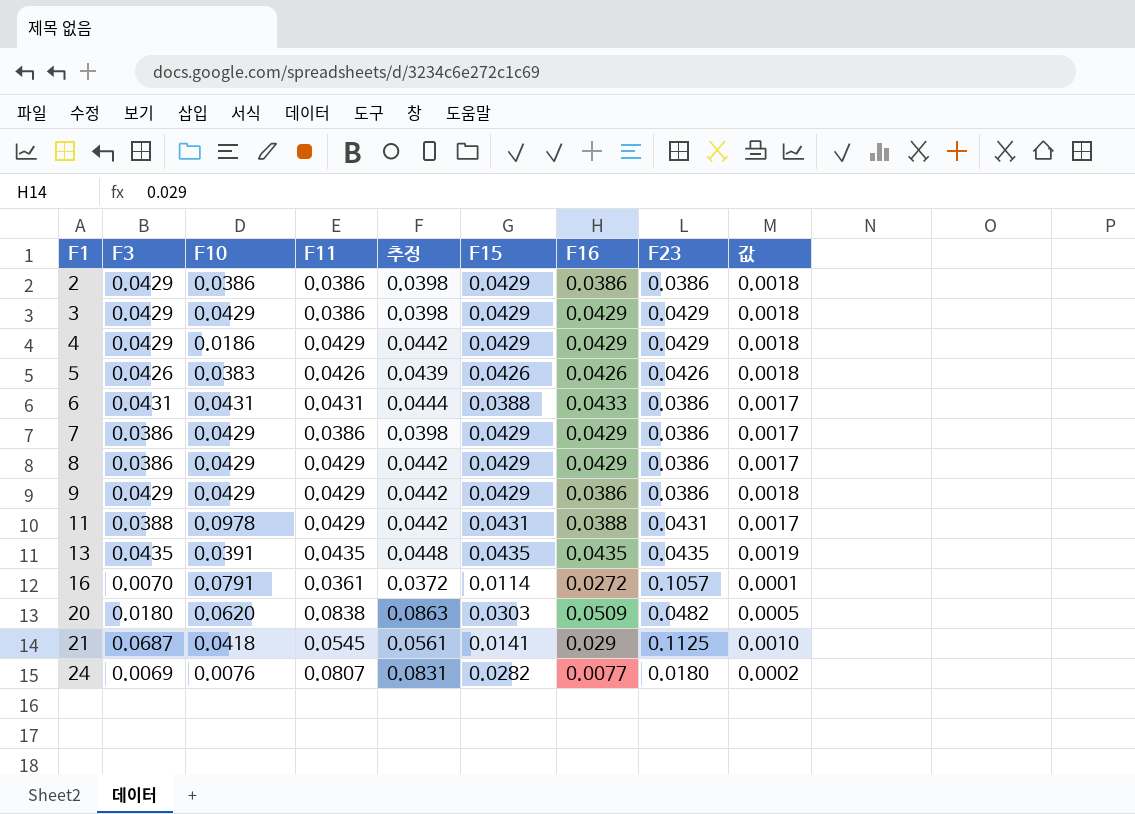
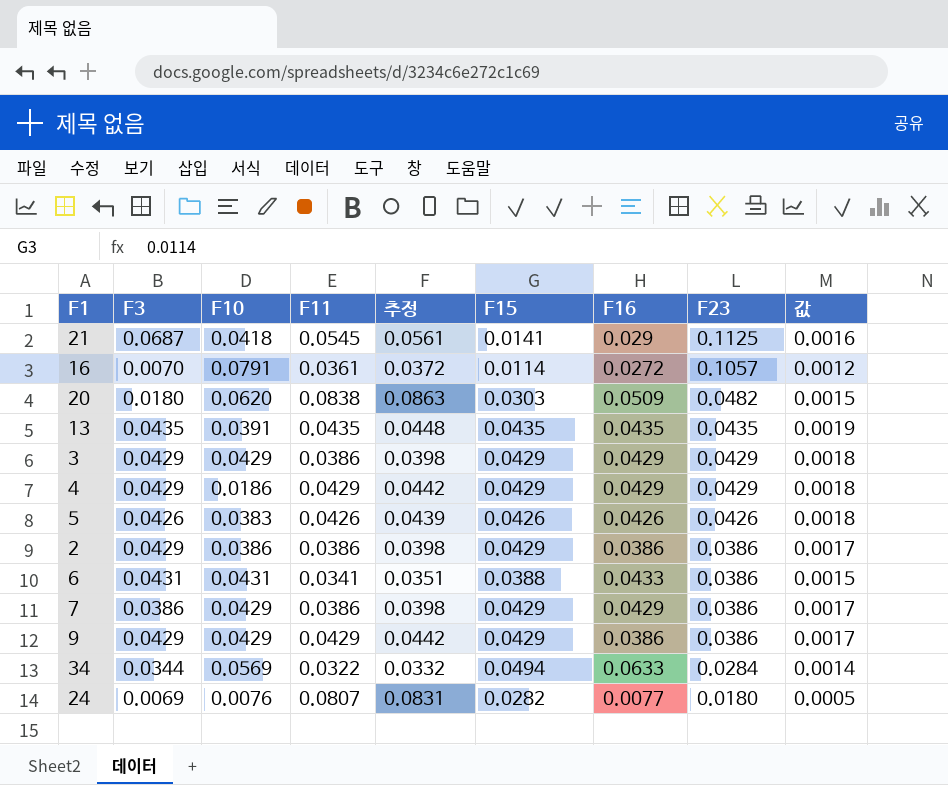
row order: F1 ascending -> F23 descending
column 값 | formula: [F3] * [F15] -> [F15] * [F23]
row 8: 0.0386 | 0.0429 | 0.0429 | 0.0442 | 0.0429 | 0.0429 | 0.0386 | 0.0017 -> none
row 11: 0.0388 | 0.0978 | 0.0429 | 0.0442 | 0.0431 | 0.0388 | 0.0431 | 0.0017 -> none
6 | F11: 0.0431 -> 0.0341
6 | 추정: 0.0444 -> 0.0351
row 34: none -> 0.0344 | 0.0569 | 0.0322 | 0.0332 | 0.0494 | 0.0633 | 0.0284 | 0.0014

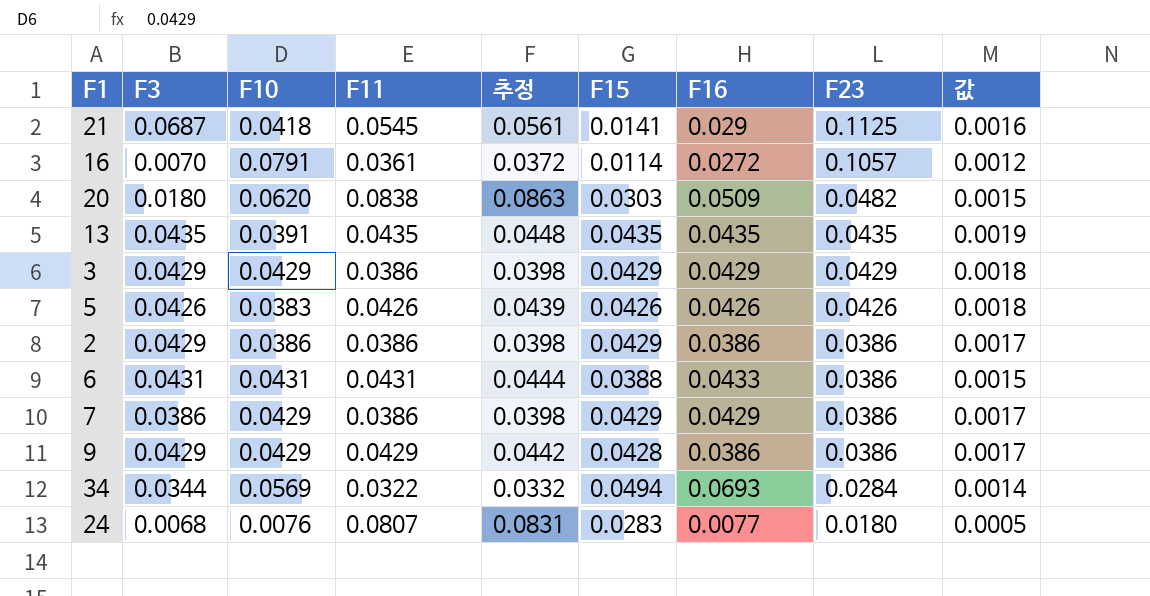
row 4: 0.0429 | 0.0186 | 0.0429 | 0.0442 | 0.0429 | 0.0429 | 0.0429 | 0.0018 -> none
6 | F11: 0.0341 -> 0.0431
6 | 추정: 0.0351 -> 0.0444
9 | F15: 0.0429 -> 0.0428
34 | F16: 0.0633 -> 0.0693
24 | F3: 0.0069 -> 0.0068
24 | F15: 0.0282 -> 0.0283

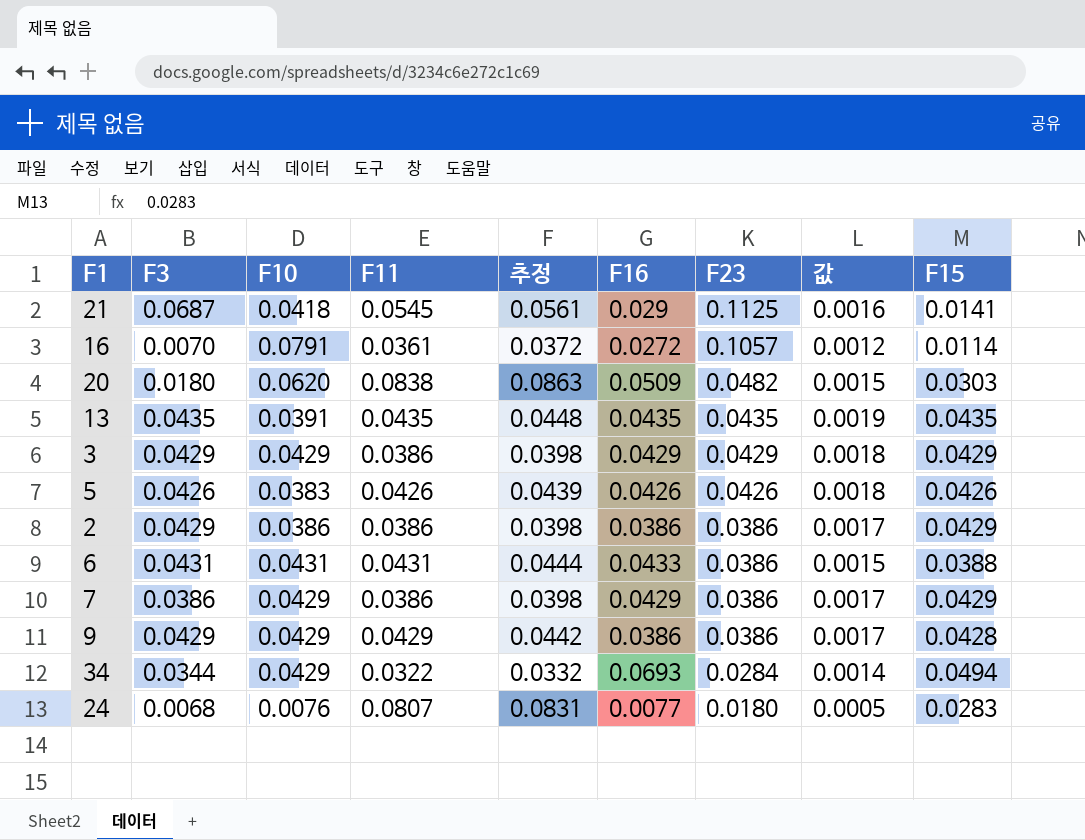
column F15 | position: 6 -> 9
34 | F10: 0.0569 -> 0.0429

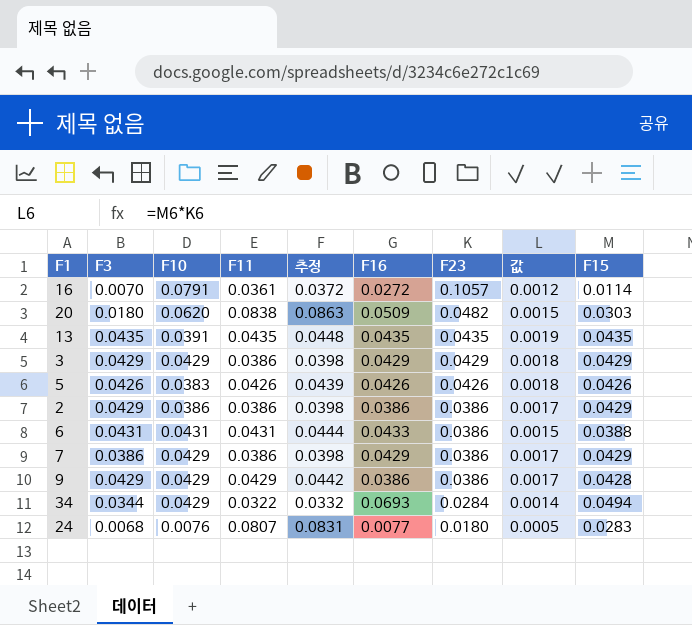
row 21: 0.0687 | 0.0418 | 0.0545 | 0.0561 | 0.029 | 0.1125 | 0.0016 | 0.0141 -> none

